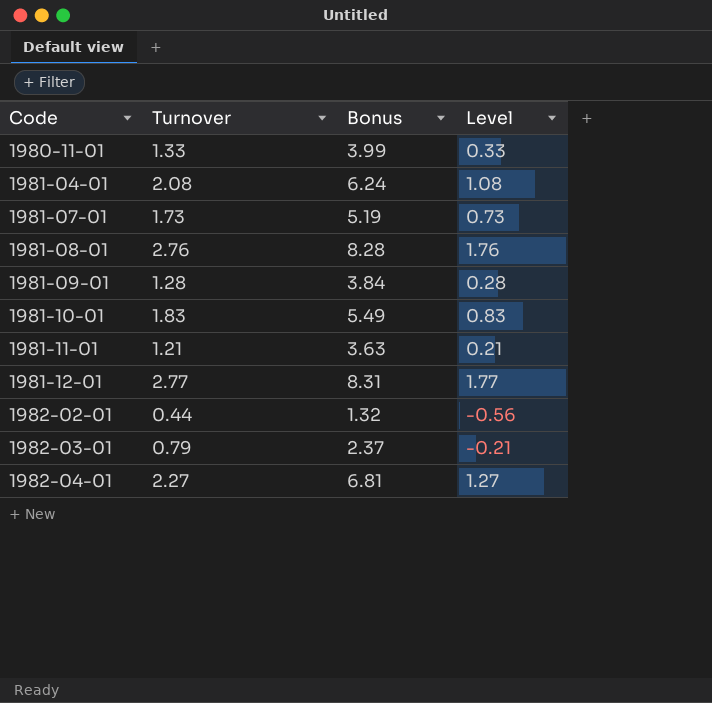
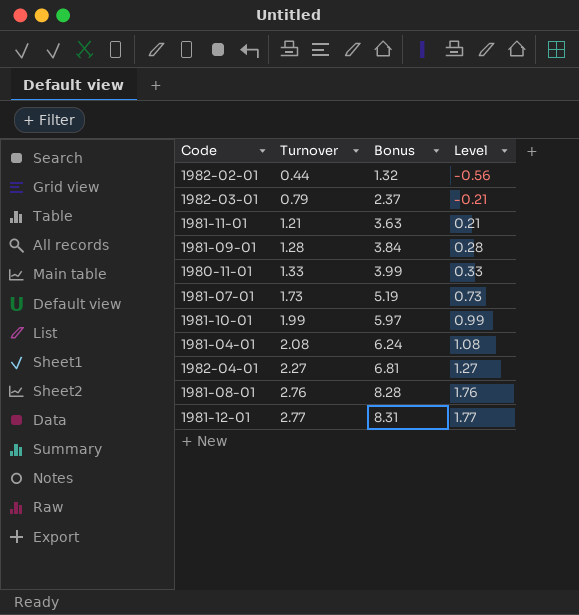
row order: Code ascending -> Turnover ascending
1981-10-01 | Turnover: 1.83 -> 1.99
1981-10-01 | Bonus: 5.49 -> 5.97
1981-10-01 | Level: 0.83 -> 0.99

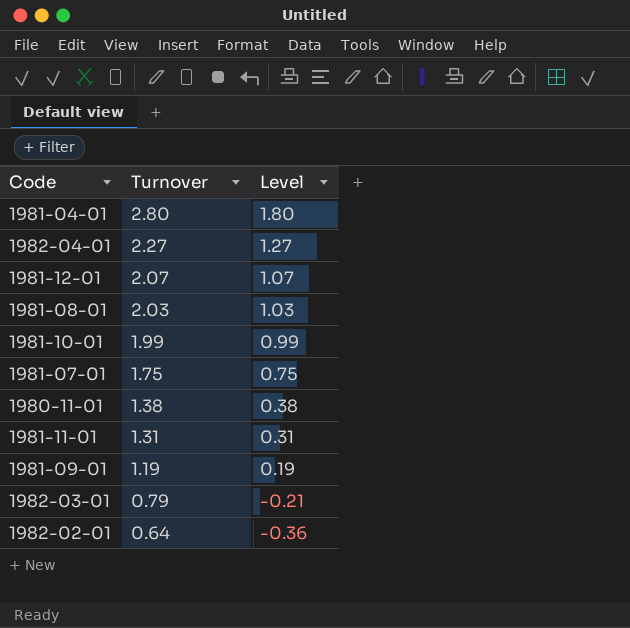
row order: Turnover ascending -> Turnover descending
column Bonus | formula: [Turnover] * 3 -> none
1981-04-01 | Turnover: 2.08 -> 2.80
1981-04-01 | Level: 1.08 -> 1.80
1981-12-01 | Turnover: 2.77 -> 2.07
1981-12-01 | Level: 1.77 -> 1.07
1981-08-01 | Turnover: 2.76 -> 2.03
1981-08-01 | Level: 1.76 -> 1.03
1981-07-01 | Turnover: 1.73 -> 1.75
1981-07-01 | Level: 0.73 -> 0.75
1980-11-01 | Turnover: 1.33 -> 1.38
1980-11-01 | Level: 0.33 -> 0.38
1981-11-01 | Turnover: 1.21 -> 1.31
1981-11-01 | Level: 0.21 -> 0.31
1981-09-01 | Turnover: 1.28 -> 1.19
1981-09-01 | Level: 0.28 -> 0.19
1982-02-01 | Turnover: 0.44 -> 0.64
1982-02-01 | Level: -0.56 -> -0.36

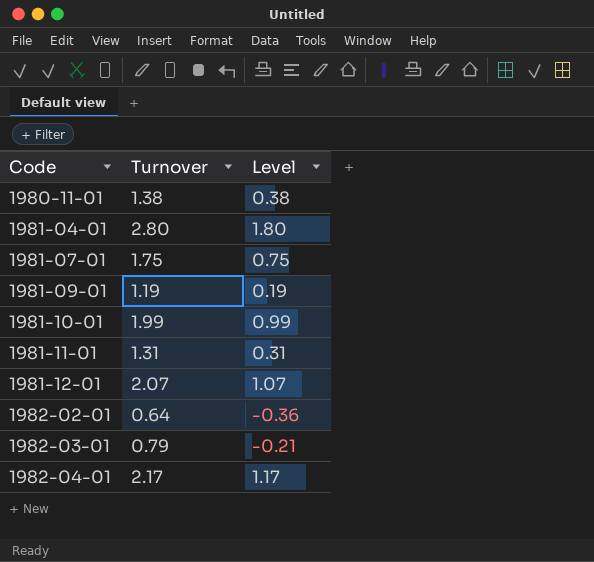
row order: Turnover descending -> Code ascending
row 1981-08-01: 2.03 | 1.03 -> none
1982-04-01 | Turnover: 2.27 -> 2.17
1982-04-01 | Level: 1.27 -> 1.17

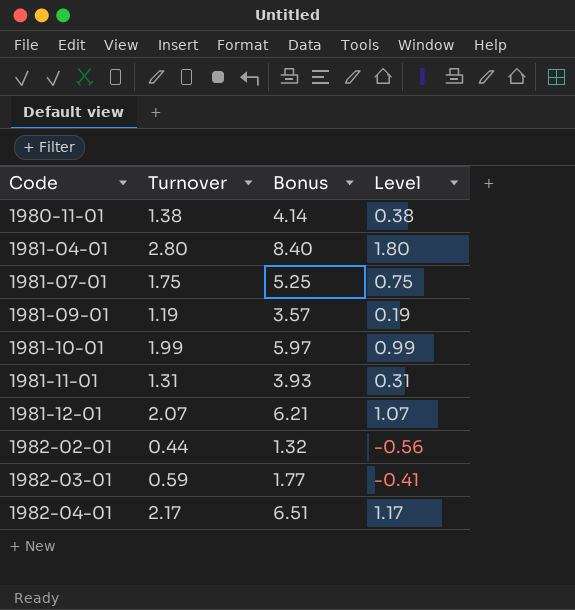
column Bonus | formula: none -> [Turnover] * 3
1982-02-01 | Turnover: 0.64 -> 0.44
1982-02-01 | Level: -0.36 -> -0.56
1982-03-01 | Turnover: 0.79 -> 0.59
1982-03-01 | Level: -0.21 -> -0.41

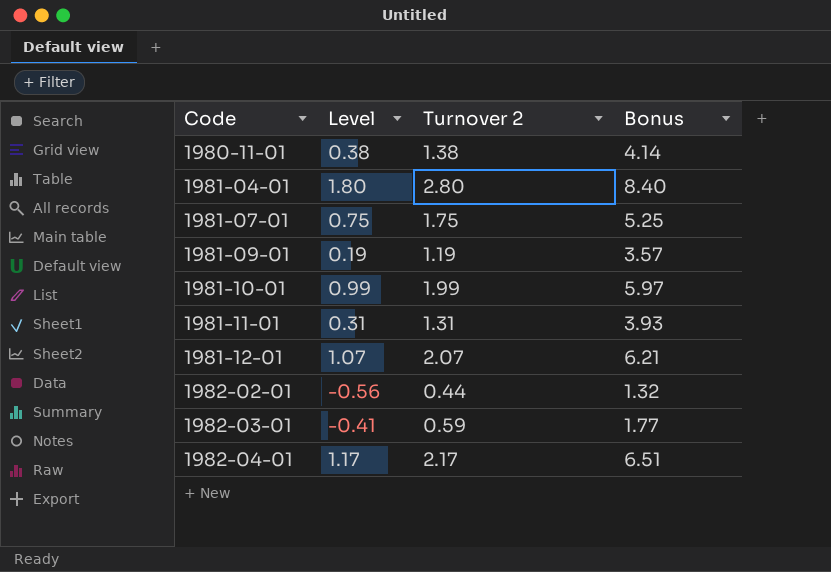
column Level | position: 4 -> 2
column name: Turnover -> Turnover 2

